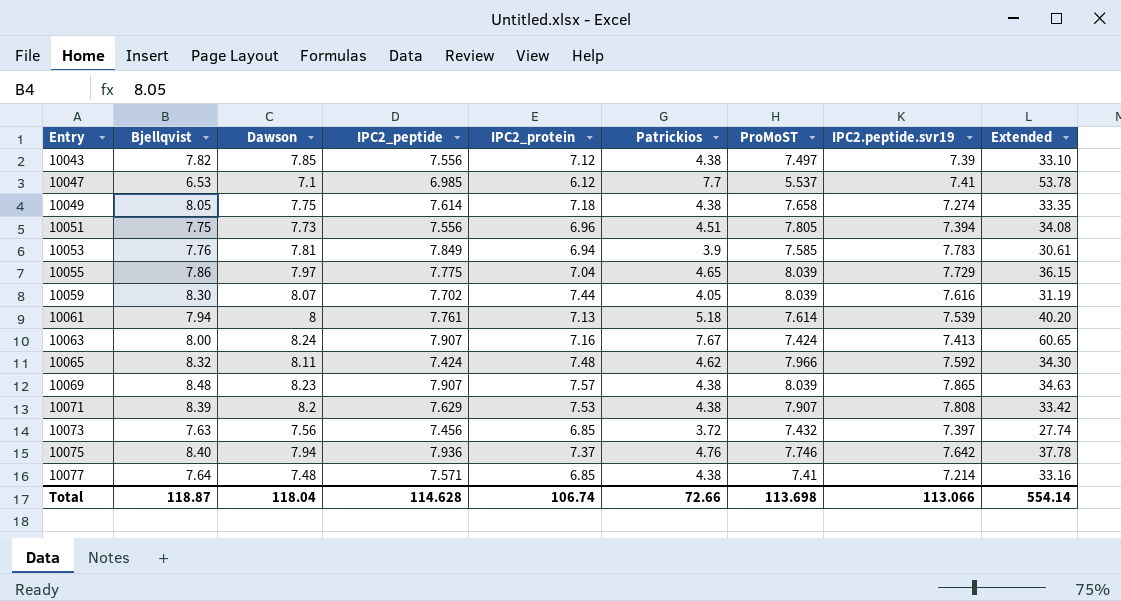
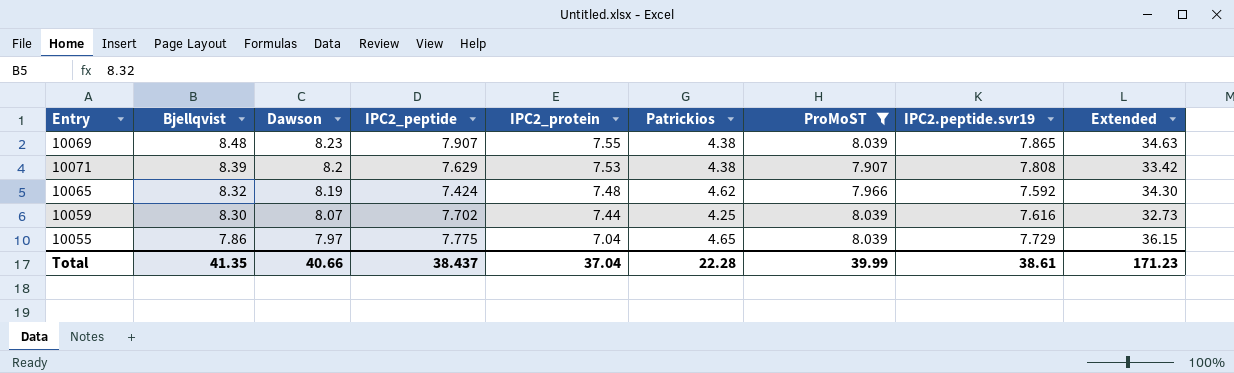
filter: none -> ProMoST >= 7.907
row order: Entry ascending -> Bjellqvist descending
10069 | IPC2_protein: 7.57 -> 7.55
10065 | Dawson: 8.11 -> 8.19
10059 | Patrickios: 4.05 -> 4.25
10059 | Extended: 31.19 -> 32.73
Total | Bjellqvist: 118.87 -> 41.35
Total | Dawson: 118.04 -> 40.66
Total | IPC2_peptide: 114.628 -> 38.437
Total | IPC2_protein: 106.74 -> 37.04
Total | Patrickios: 72.66 -> 22.28
Total | ProMoST: 113.698 -> 39.99
Total | IPC2.peptide.svr19: 113.066 -> 38.61
Total | Extended: 554.14 -> 171.23

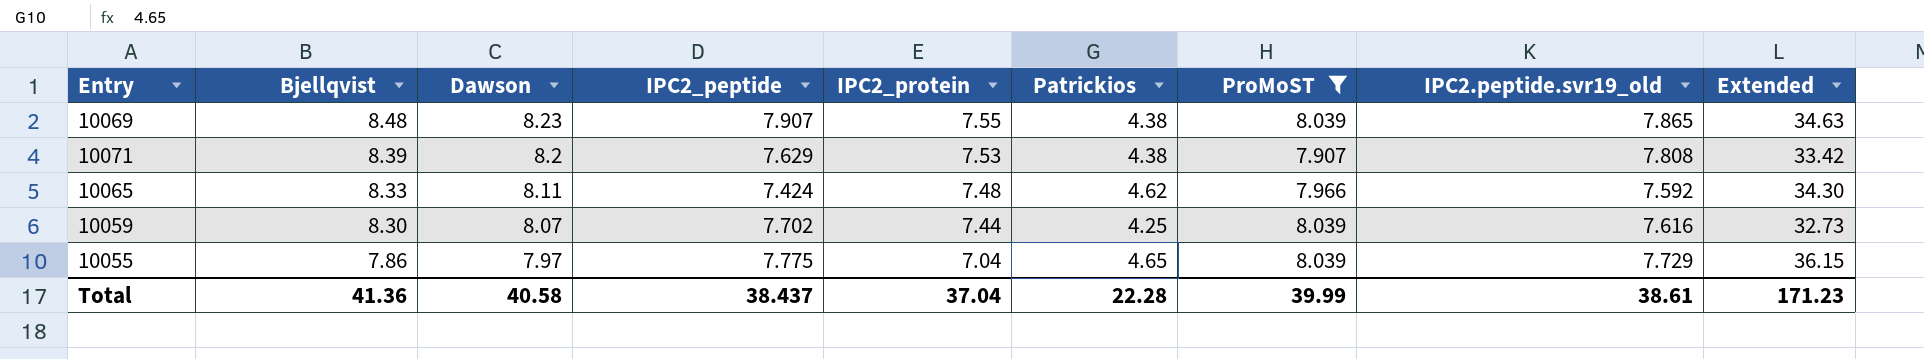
column name: IPC2.peptide.svr19 -> IPC2.peptide.svr19_old
10065 | Bjellqvist: 8.32 -> 8.33
10065 | Dawson: 8.19 -> 8.11
Total | Bjellqvist: 41.35 -> 41.36
Total | Dawson: 40.66 -> 40.58

